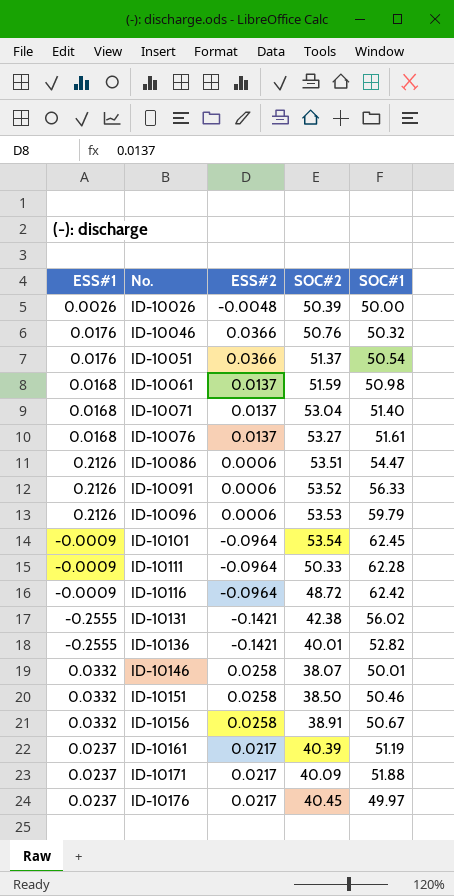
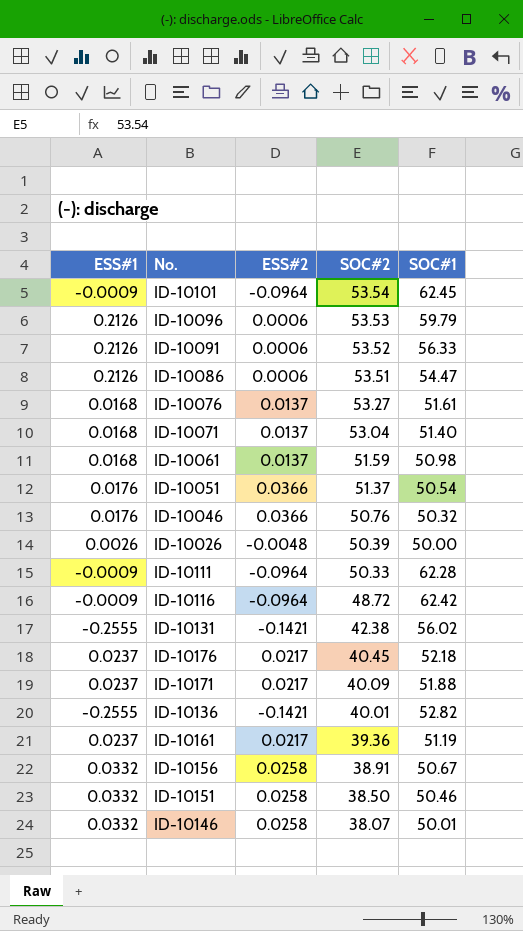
row order: No. ascending -> SOC#2 descending
ID-10176 | SOC#1: 49.97 -> 52.18
ID-10161 | SOC#2: 40.39 -> 39.36

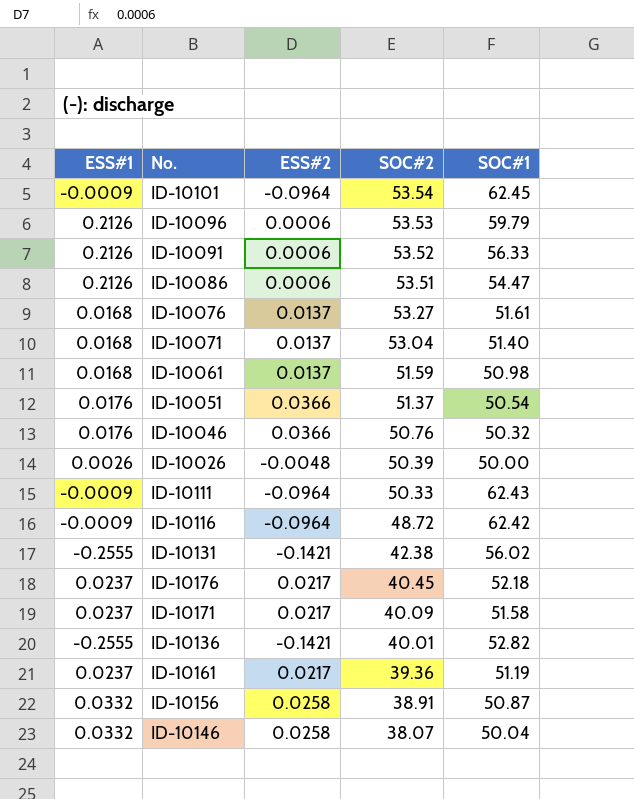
row ID-10151: 0.0332 | 0.0258 | 38.50 | 50.46 -> none
ID-10111 | SOC#1: 62.28 -> 62.43
ID-10171 | SOC#1: 51.88 -> 51.58
ID-10156 | SOC#1: 50.67 -> 50.87
ID-10146 | SOC#1: 50.01 -> 50.04

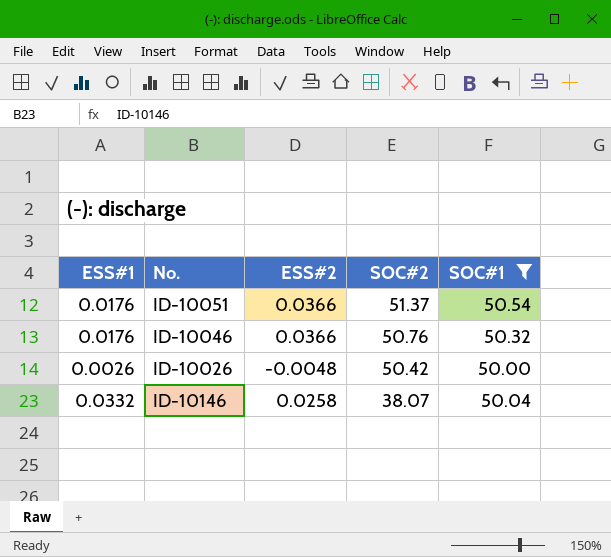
filter: none -> SOC#1 <= 50.54
ID-10026 | SOC#2: 50.39 -> 50.42

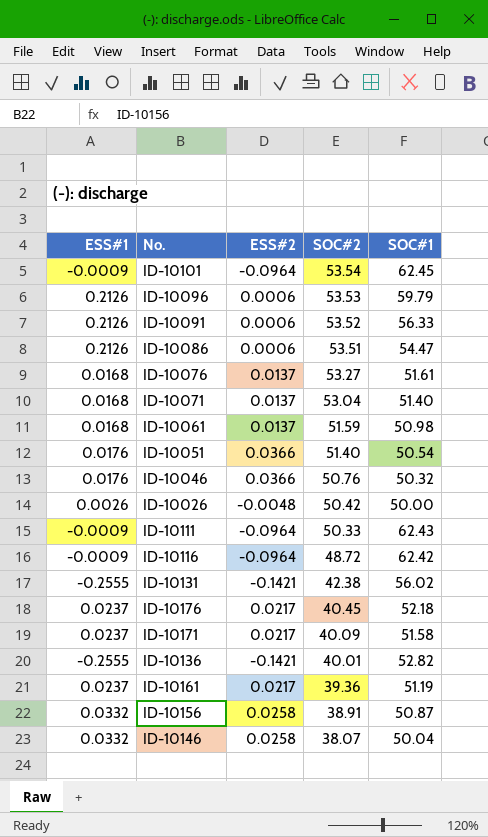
filter: SOC#1 <= 50.54 -> none
ID-10051 | SOC#2: 51.37 -> 51.40

